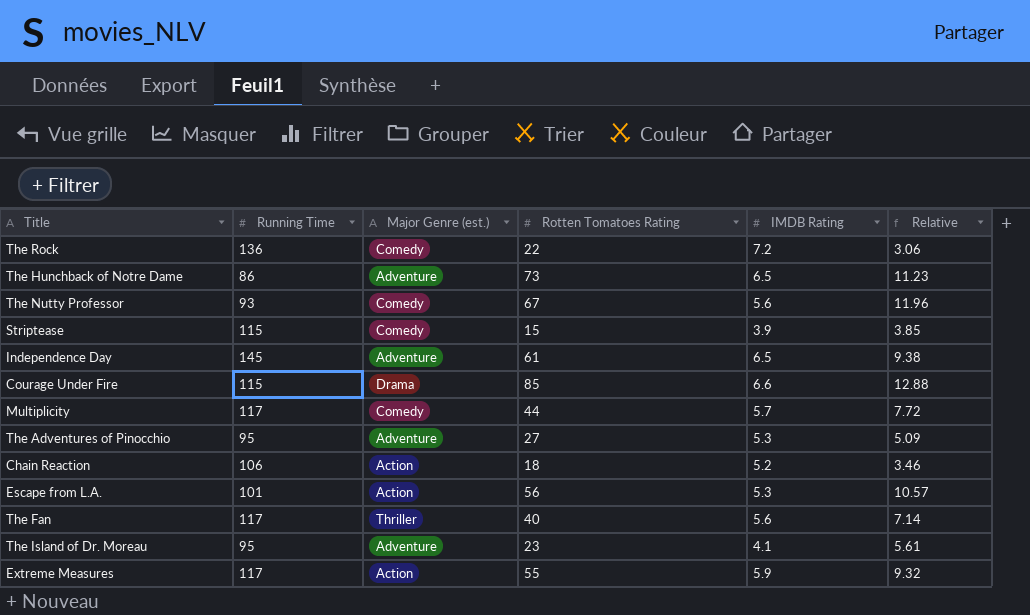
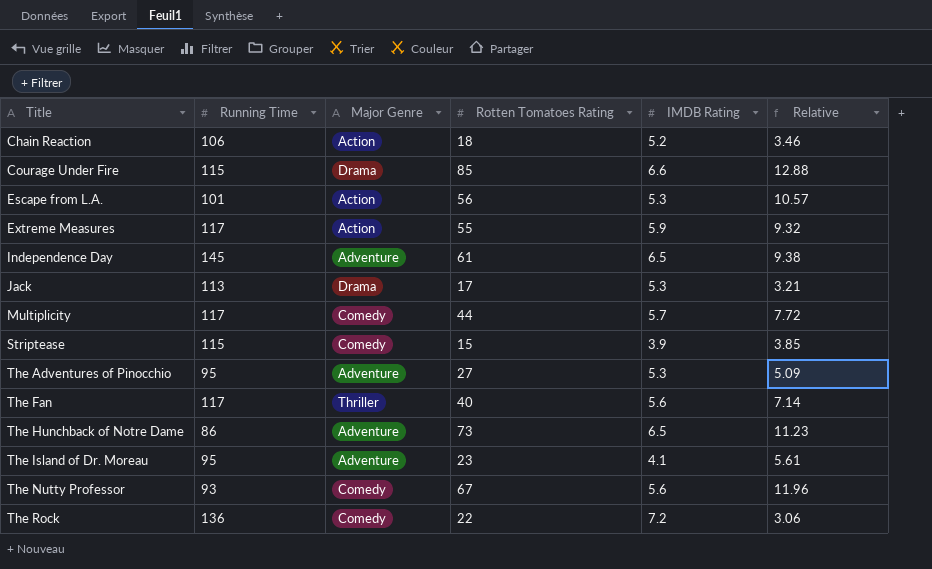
row order: none -> Title ascending
column name: Major Genre (est.) -> Major Genre
row Jack: none -> 113 | Drama | 17 | 5.3 | 3.21

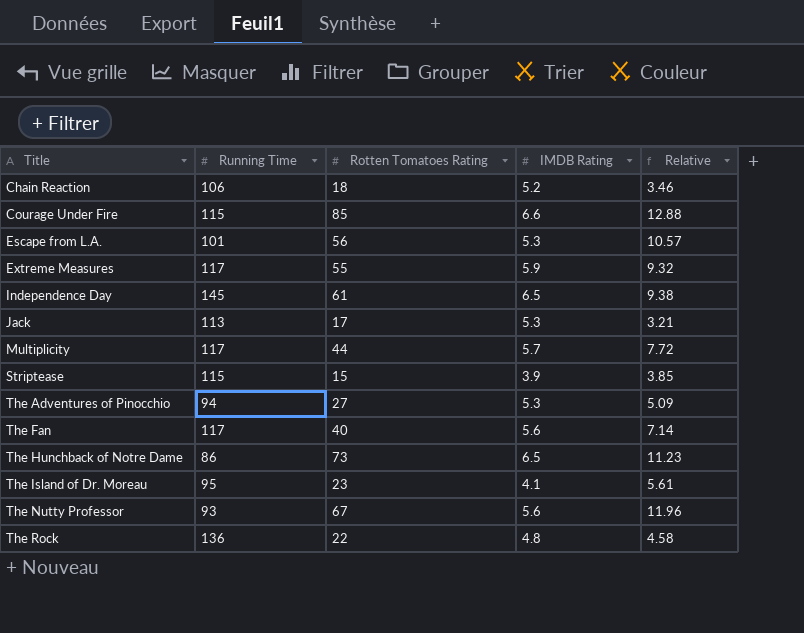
column Major Genre | position: 3 -> none
The Adventures of Pinocchio | Running Time: 95 -> 94
The Rock | IMDB Rating: 7.2 -> 4.8
The Rock | Relative: 3.06 -> 4.58

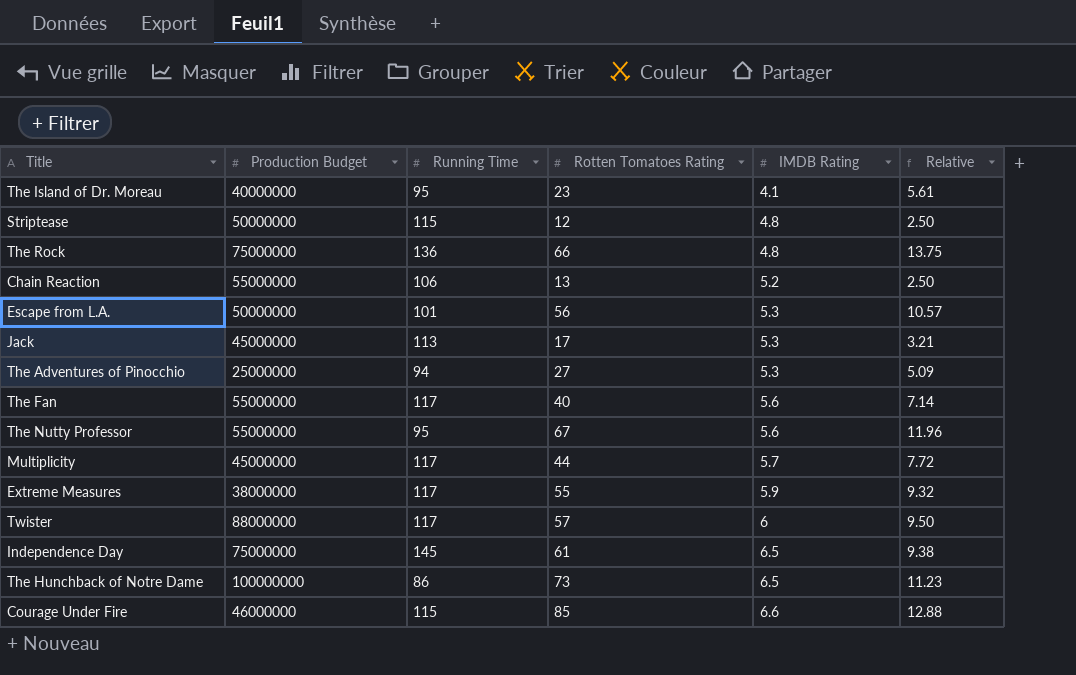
row order: Title ascending -> IMDB Rating ascending
column Production Budget | position: none -> 2
Striptease | Rotten Tomatoes Rating: 15 -> 12
Striptease | IMDB Rating: 3.9 -> 4.8
Striptease | Relative: 3.85 -> 2.50
The Rock | Rotten Tomatoes Rating: 22 -> 66
The Rock | Relative: 4.58 -> 13.75
Chain Reaction | Rotten Tomatoes Rating: 18 -> 13
Chain Reaction | Relative: 3.46 -> 2.50
The Nutty Professor | Running Time: 93 -> 95
row Twister: none -> 88000000 | 117 | 57 | 6 | 9.50

